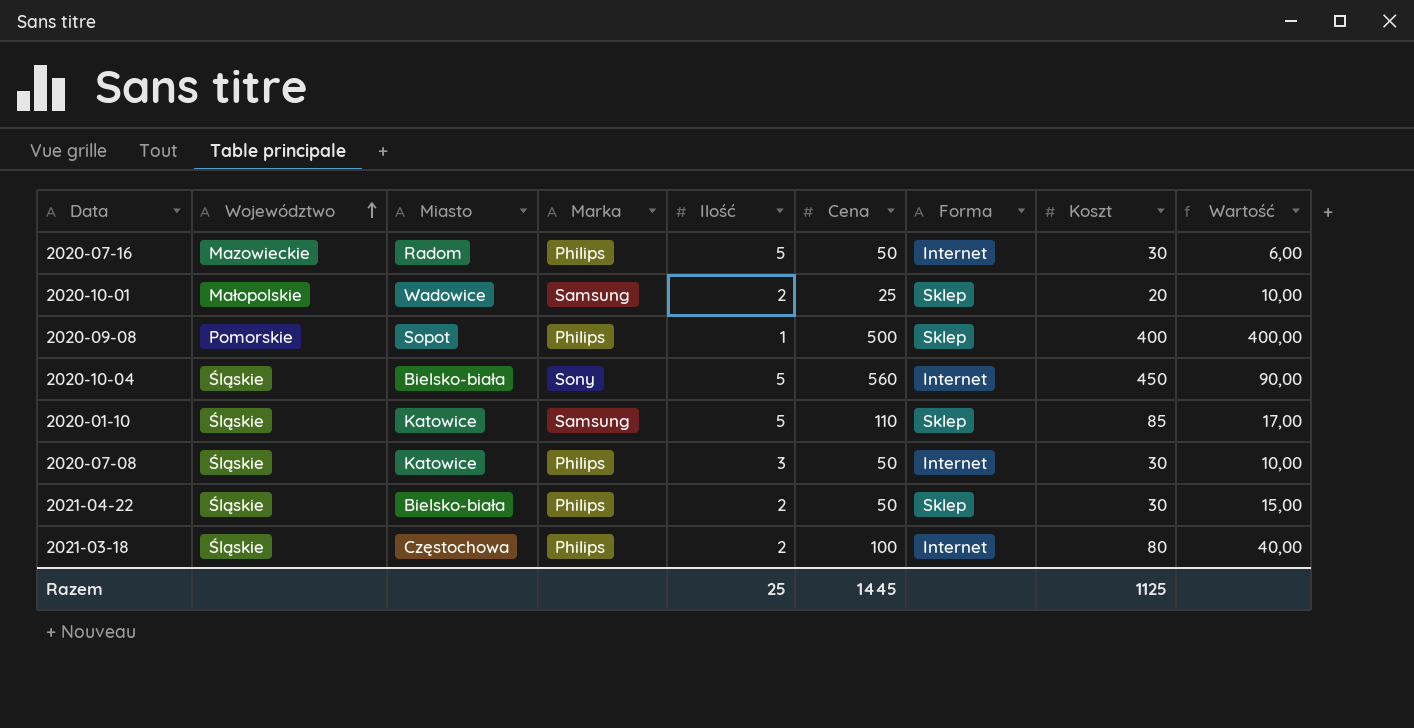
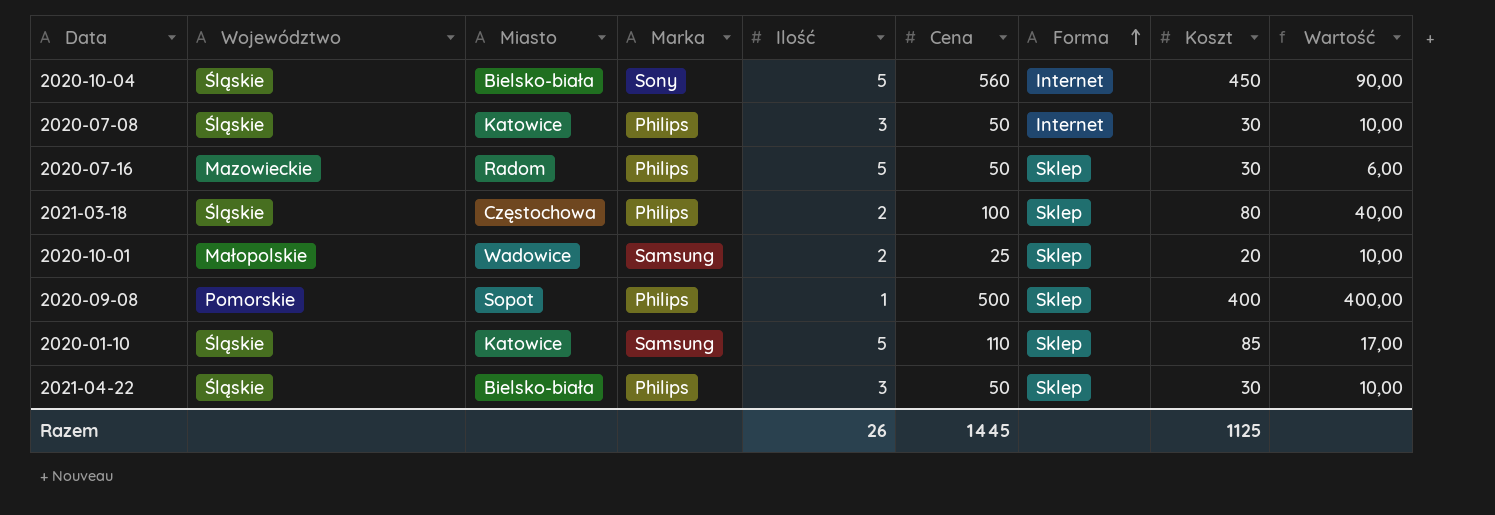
row order: Województwo ascending -> Forma ascending
2020-07-16 | Forma: Internet -> Sklep
2021-03-18 | Forma: Internet -> Sklep
2021-04-22 | Ilość: 2 -> 3
2021-04-22 | Wartość: 15,00 -> 10,00
Razem | Ilość: 25 -> 26

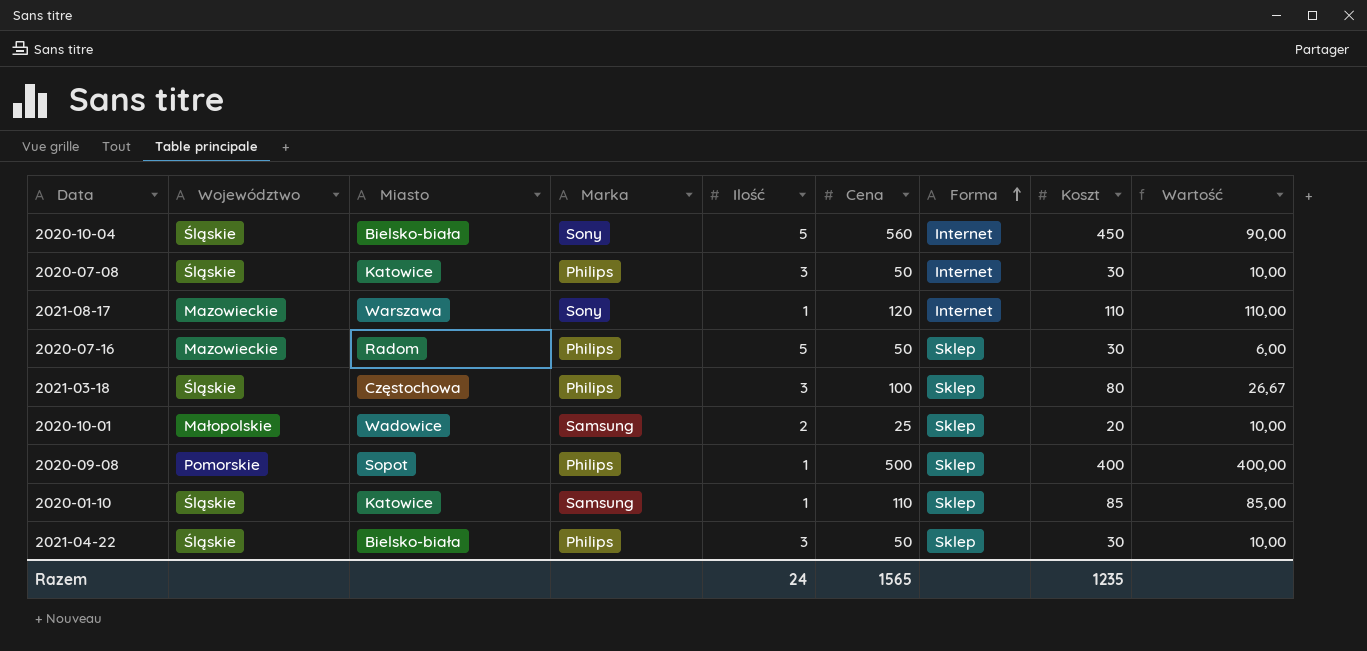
row 2021-08-17: none -> Mazowieckie | Warszawa | Sony | 1 | 120 | Internet | 110 | 110,00
2021-03-18 | Ilość: 2 -> 3
2021-03-18 | Wartość: 40,00 -> 26,67
2020-01-10 | Ilość: 5 -> 1
2020-01-10 | Wartość: 17,00 -> 85,00
Razem | Ilość: 26 -> 24
Razem | Cena: 1445 -> 1565
Razem | Koszt: 1125 -> 1235

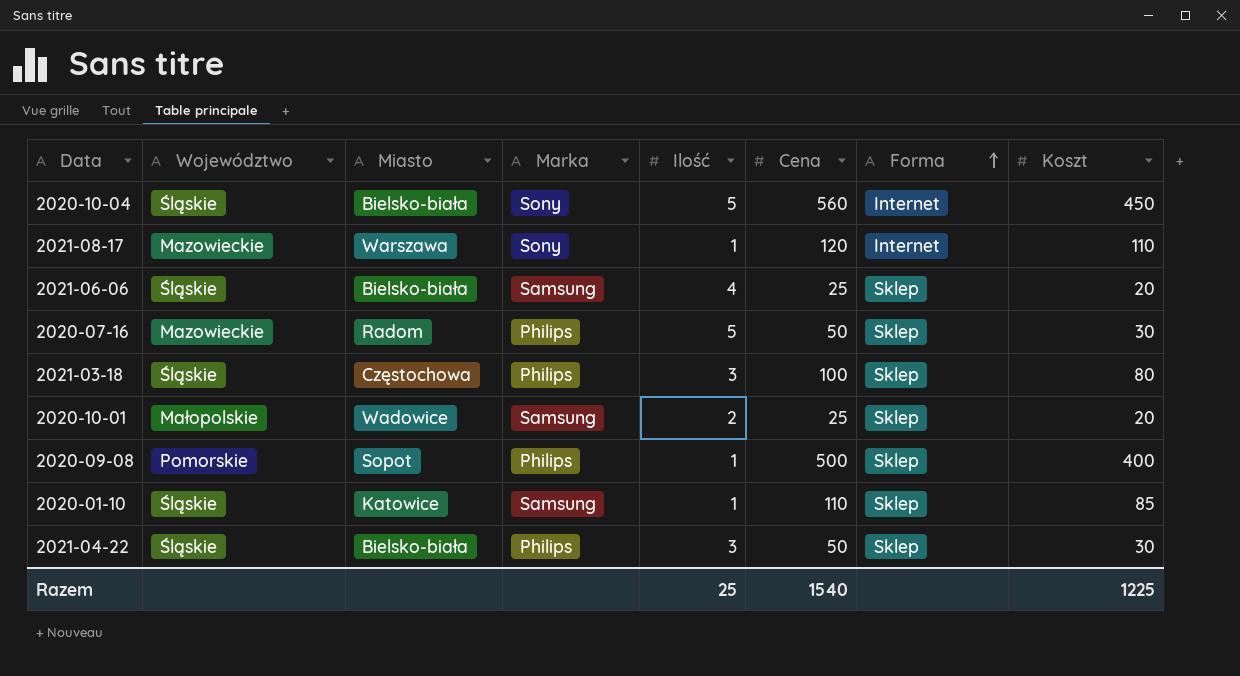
column Wartość | formula: [Koszt] / [Ilość] -> none
row 2020-07-08: Śląskie | Katowice | Philips | 3 | 50 | Internet | 30 | 10,00 -> none
row 2021-06-06: none -> Śląskie | Bielsko-biała | Samsung | 4 | 25 | Sklep | 20
Razem | Ilość: 24 -> 25
Razem | Cena: 1565 -> 1540
Razem | Koszt: 1235 -> 1225

